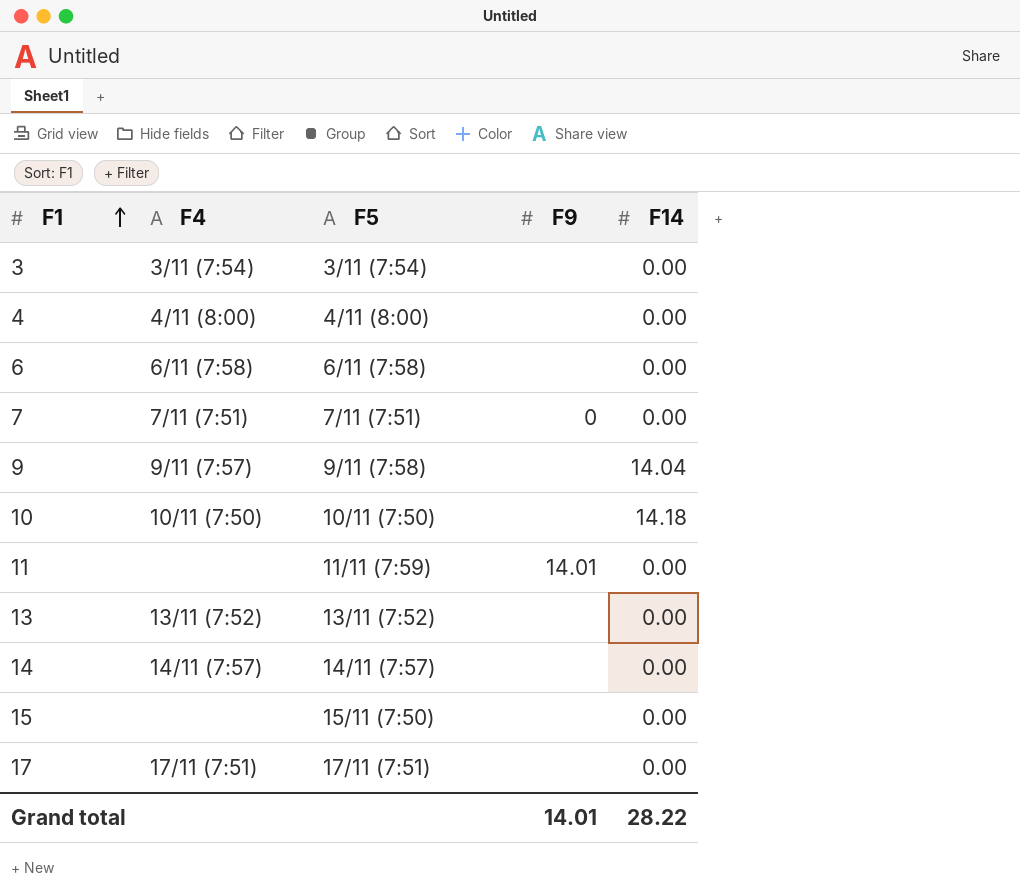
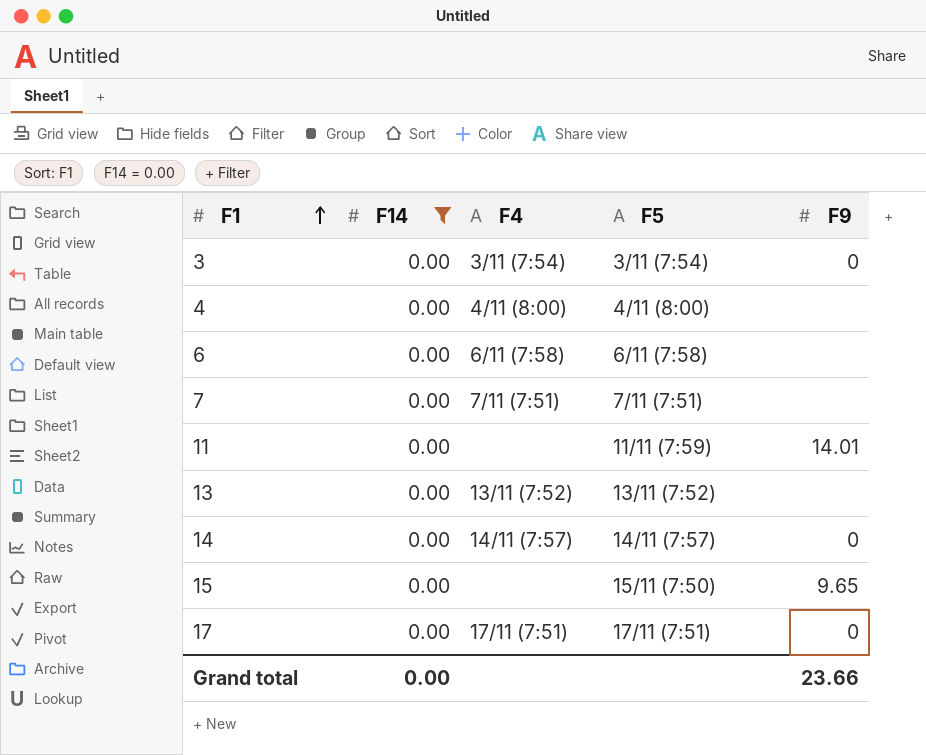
filter: none -> F14 = 0.00
column F14 | position: 5 -> 2
3 | F9: none -> 0
7 | F9: 0 -> none
14 | F9: none -> 0
15 | F9: none -> 9.65
17 | F9: none -> 0
Grand total | F14: 28.22 -> 0.00
Grand total | F9: 14.01 -> 23.66

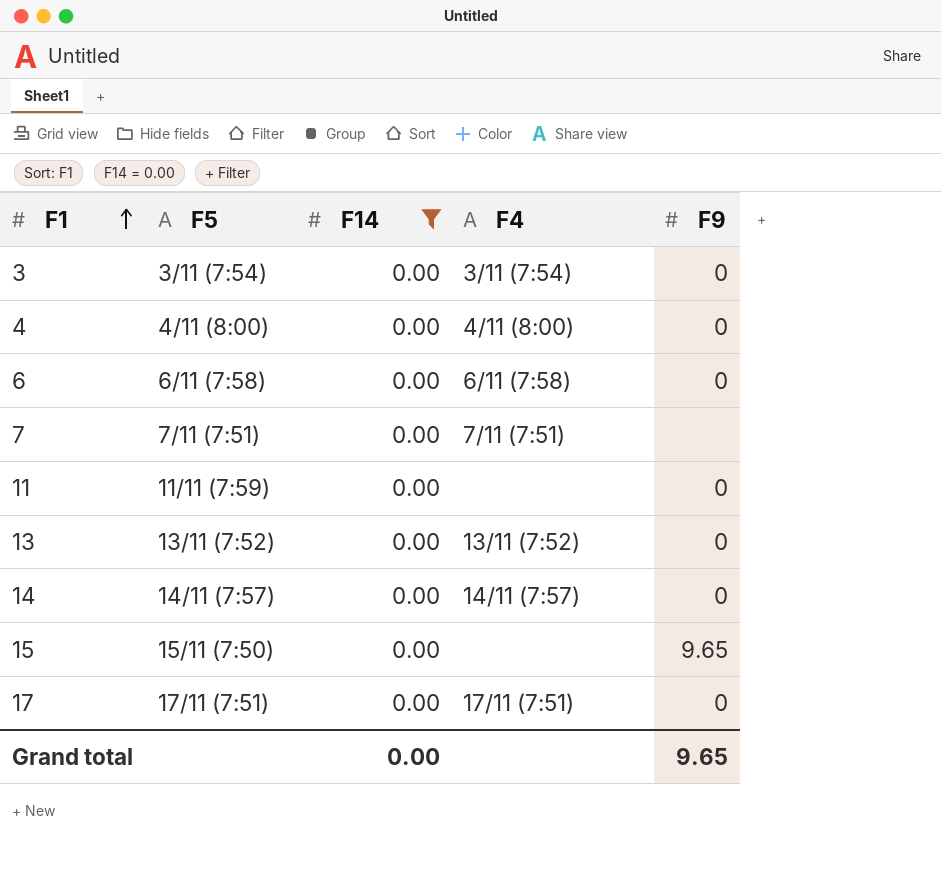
column F5 | position: 4 -> 2
4 | F9: none -> 0
6 | F9: none -> 0
11 | F9: 14.01 -> 0
13 | F9: none -> 0
Grand total | F9: 23.66 -> 9.65

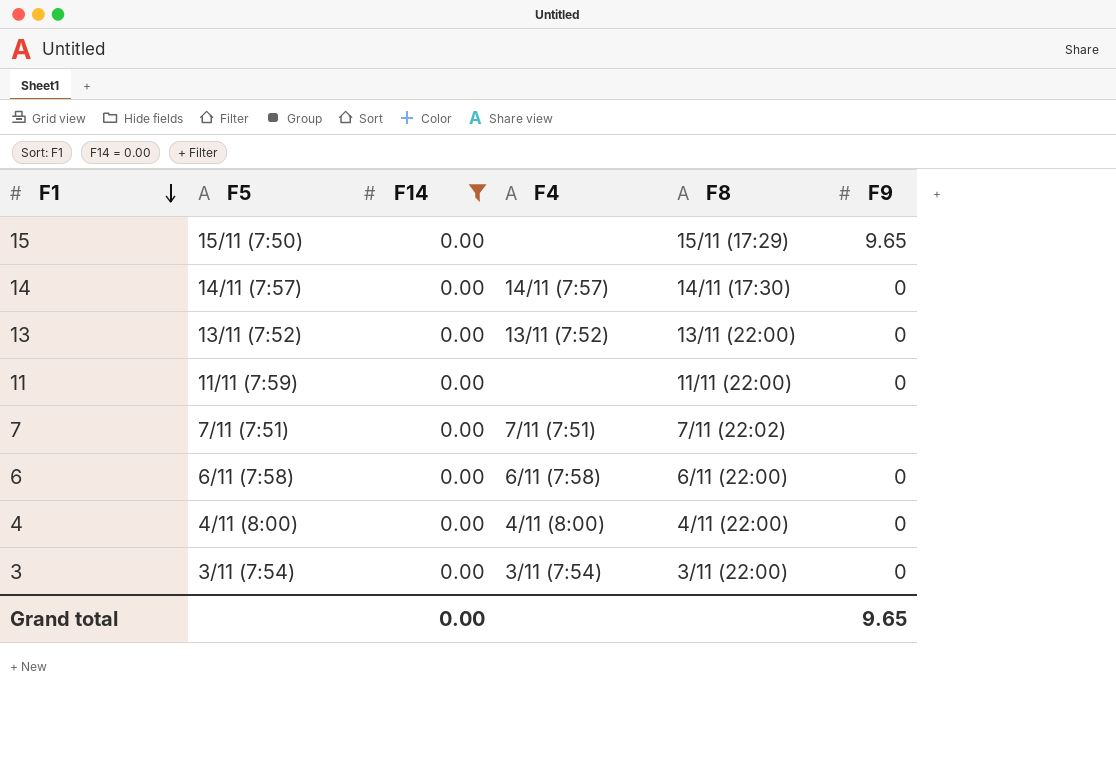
row order: F1 ascending -> F1 descending
column F8 | position: none -> 5
row 17: 17/11 (7:51) | 0.00 | 17/11 (7:51) | 0 -> none

